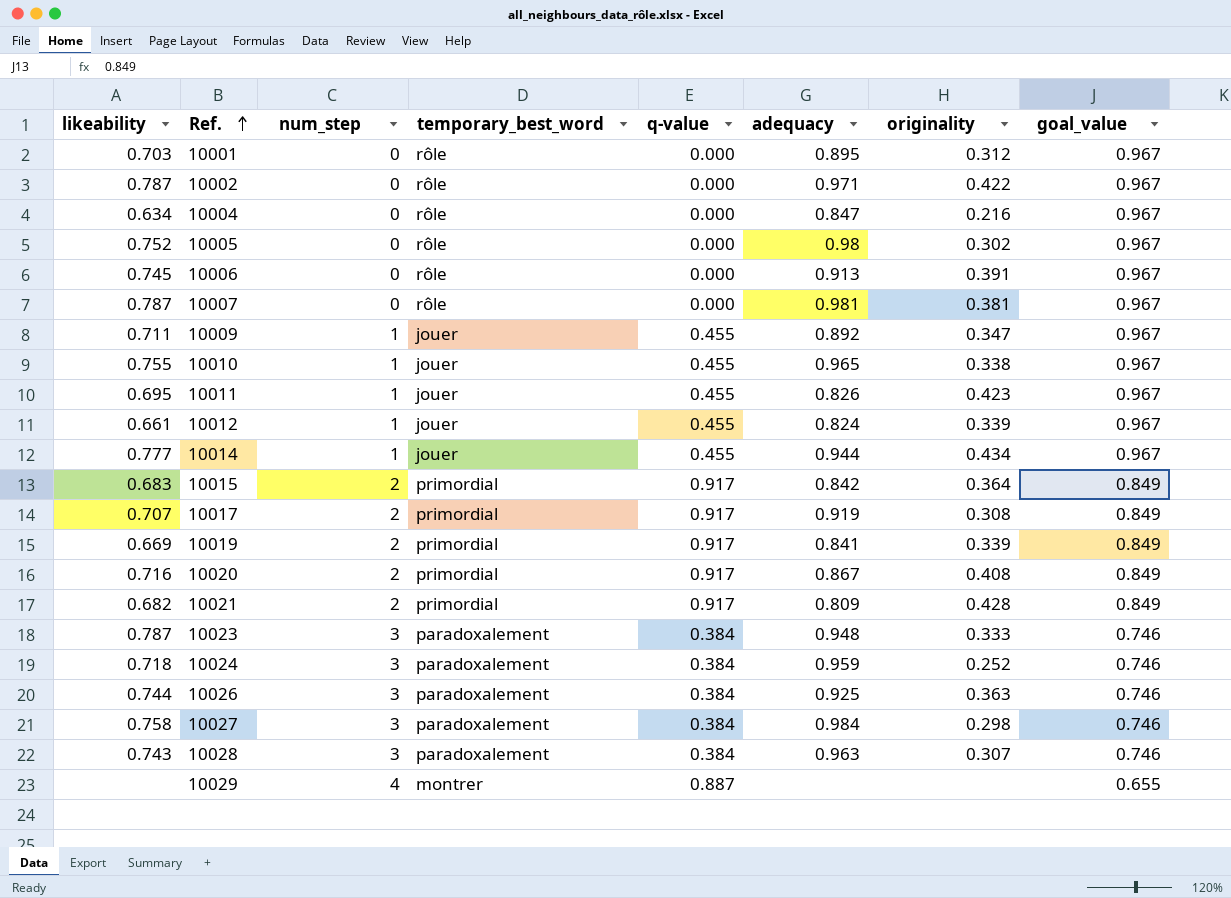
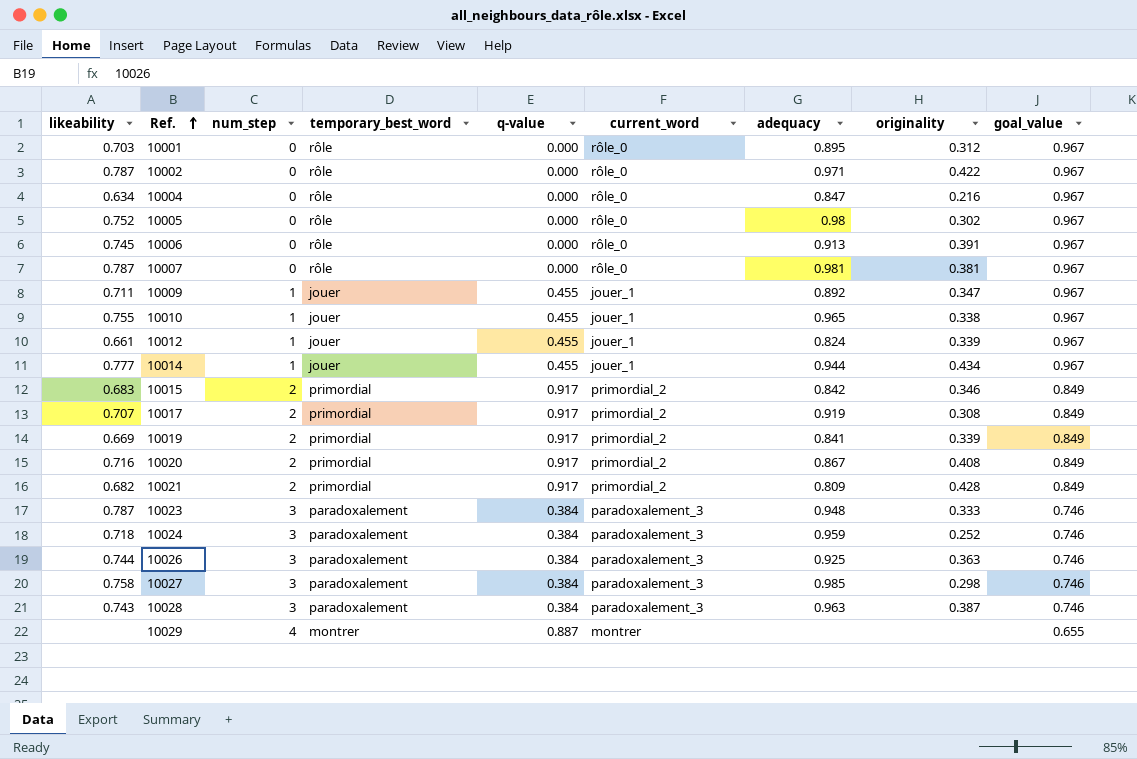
column current_word | position: none -> 6
row 10011: 0.695 | 1 | jouer | 0.455 | 0.826 | 0.423 | 0.967 -> none
10015 | originality: 0.364 -> 0.346
10027 | adequacy: 0.984 -> 0.985
10028 | originality: 0.307 -> 0.387

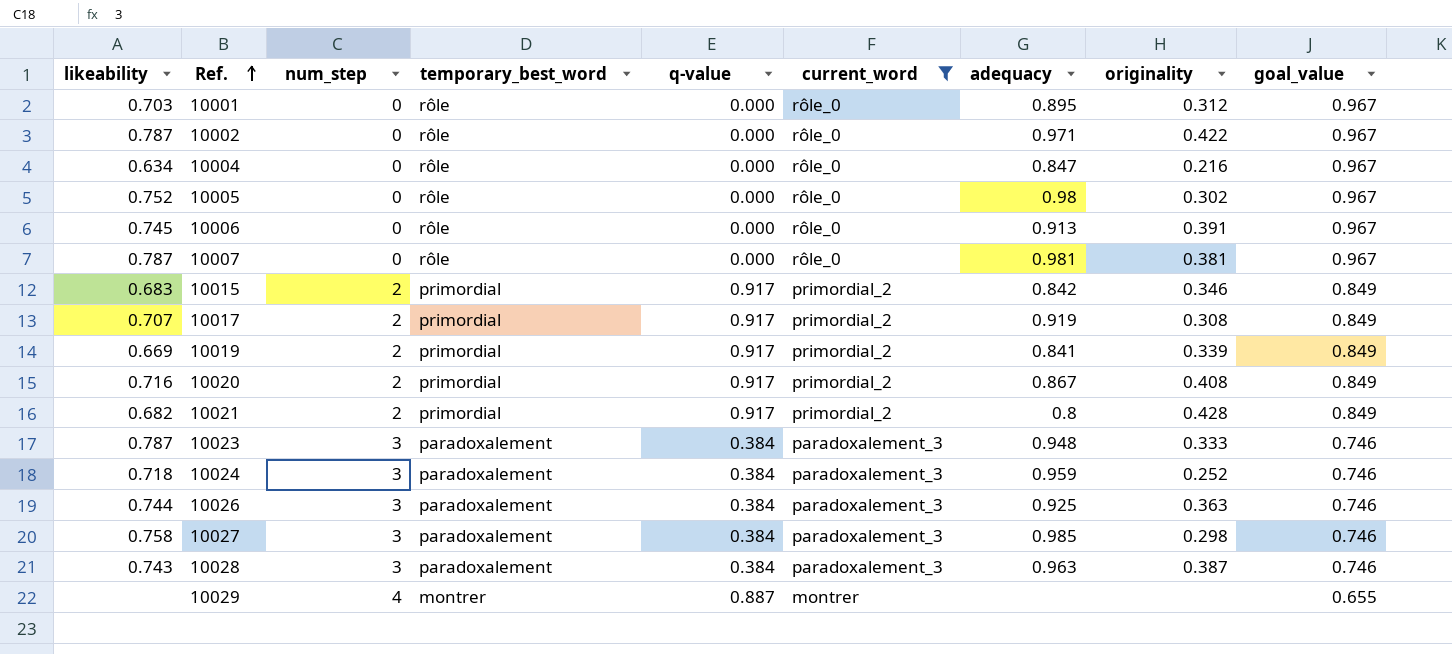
filter: none -> current_word != jouer_1
10021 | adequacy: 0.809 -> 0.8

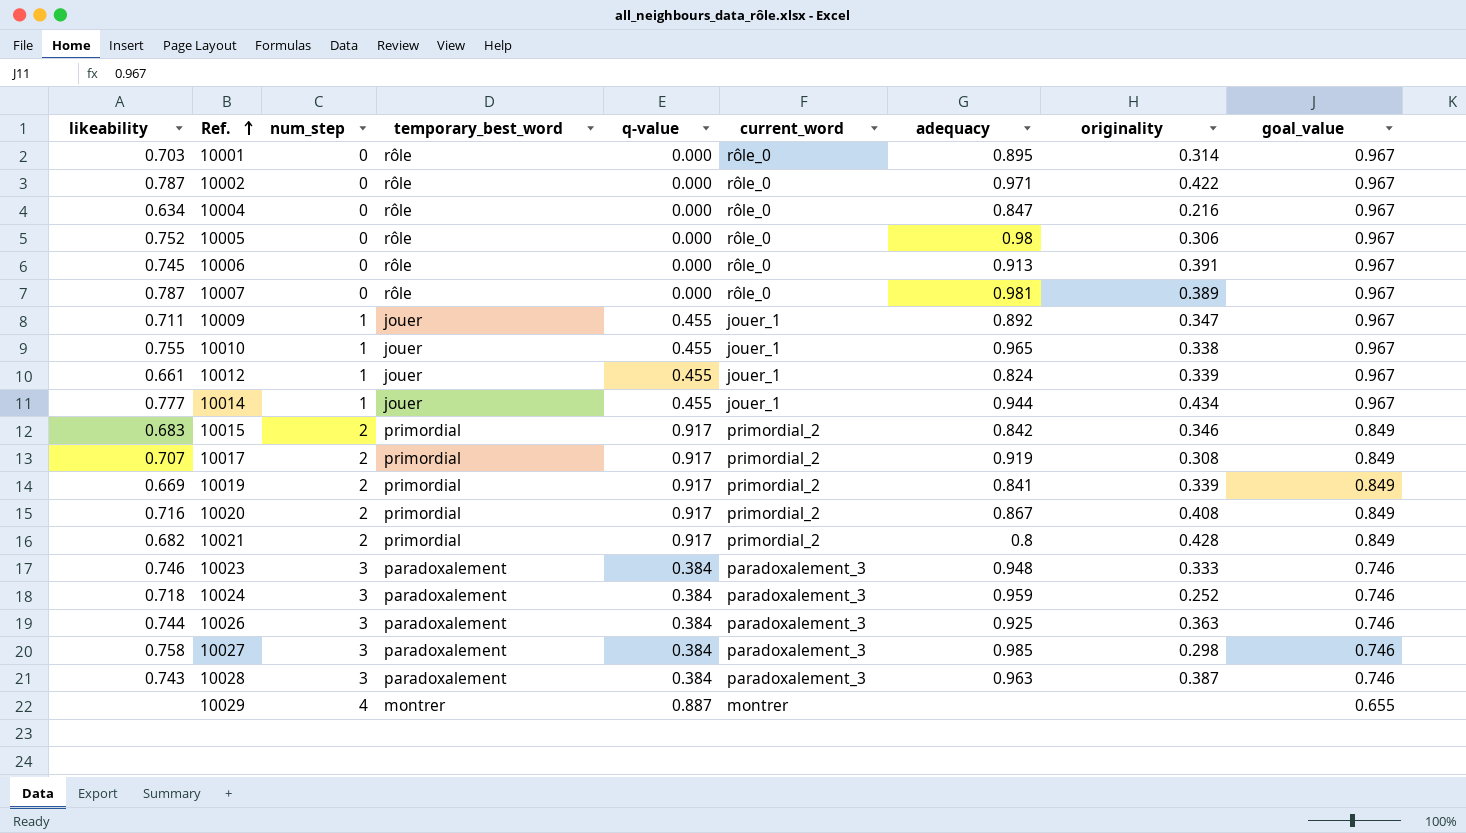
filter: current_word != jouer_1 -> none
10001 | originality: 0.312 -> 0.314
10005 | originality: 0.302 -> 0.306
10007 | originality: 0.381 -> 0.389
10023 | likeability: 0.787 -> 0.746

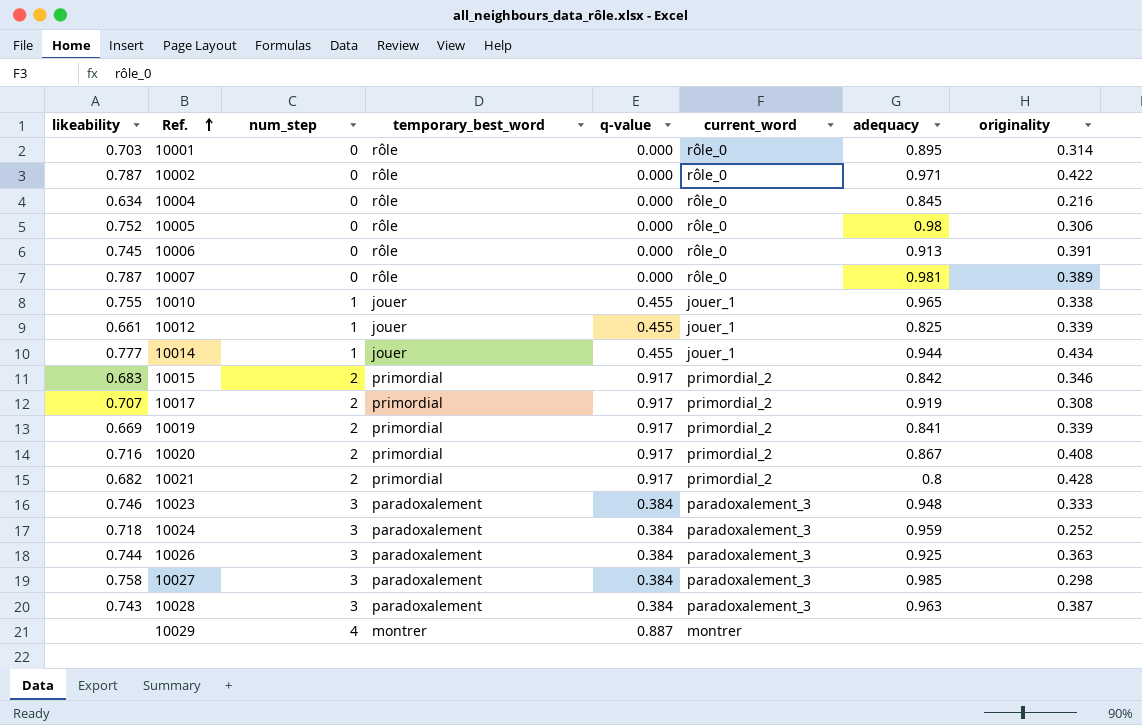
column goal_value | position: 9 -> none
row 10009: 0.711 | 1 | jouer | 0.455 | jouer_1 | 0.892 | 0.347 | 0.967 -> none
10004 | adequacy: 0.847 -> 0.845
10012 | adequacy: 0.824 -> 0.825

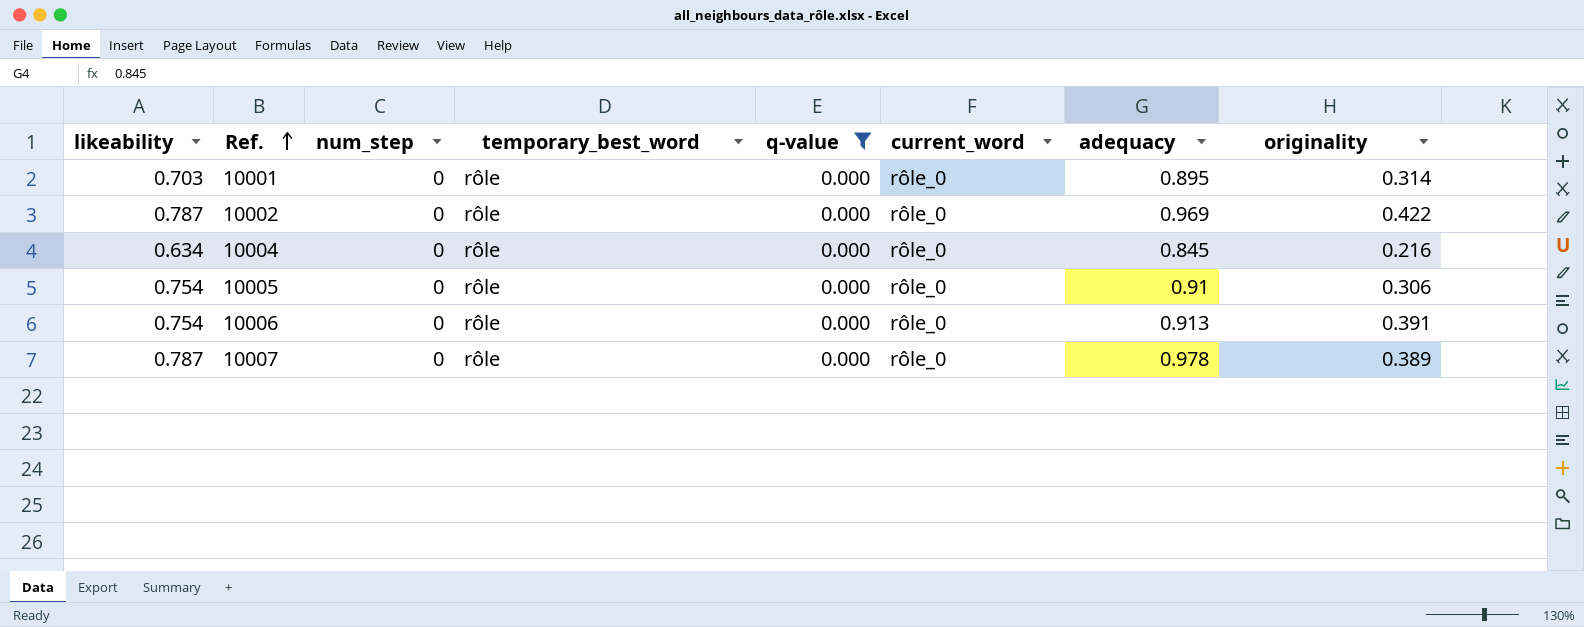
filter: none -> q-value = 0.000
10002 | adequacy: 0.971 -> 0.969
10005 | likeability: 0.752 -> 0.754
10005 | adequacy: 0.98 -> 0.91
10006 | likeability: 0.745 -> 0.754
10007 | adequacy: 0.981 -> 0.978

